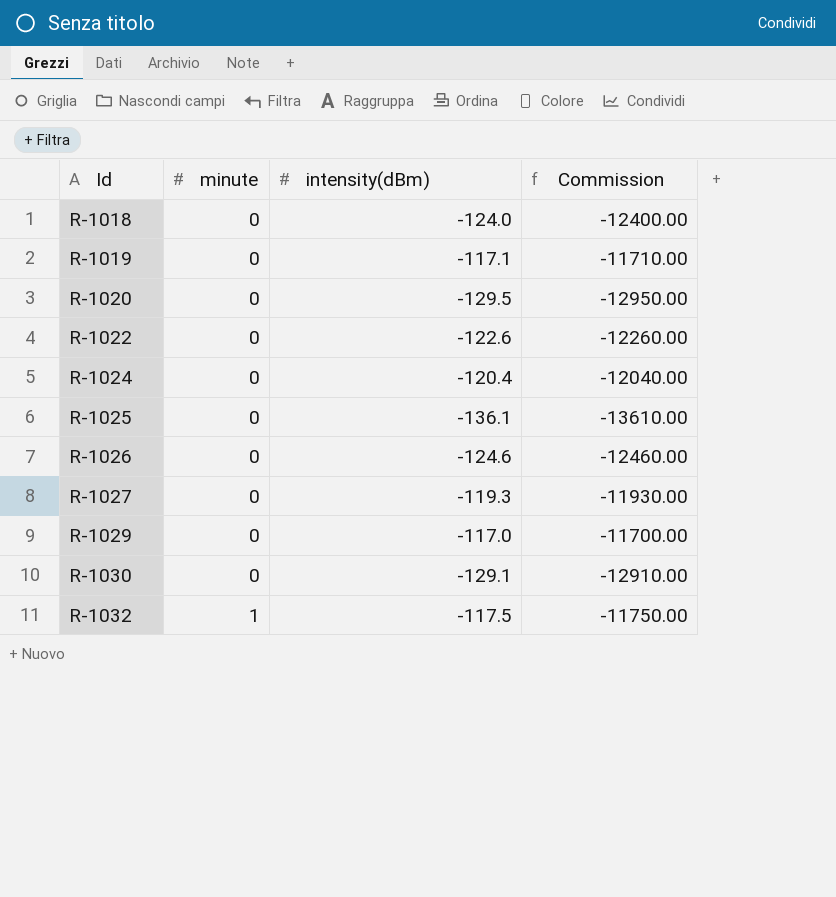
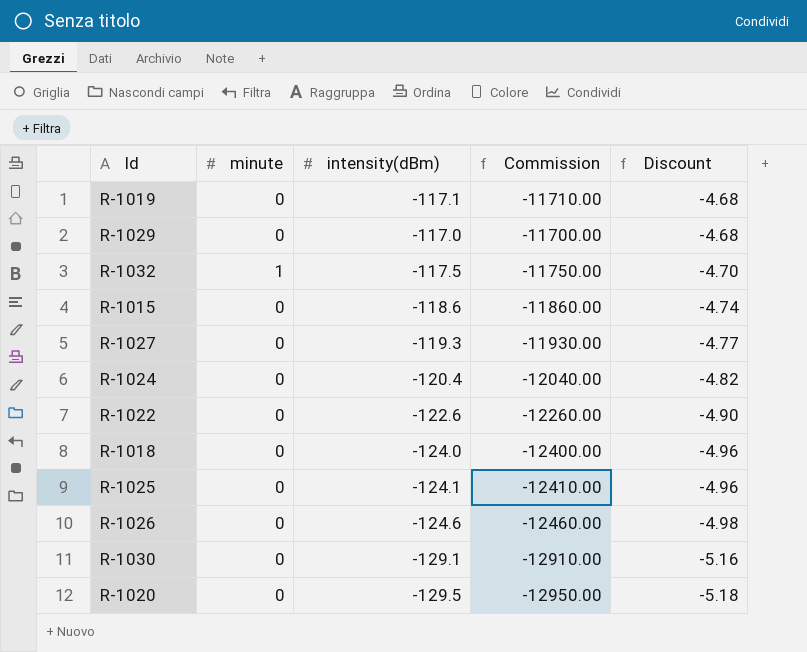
row order: Id ascending -> Discount descending
column Discount | formula: none -> [intensity(dBm)] * 0.04
row R-1015: none -> 0 | -118.6 | -11860.00 | -4.74
R-1025 | intensity(dBm): -136.1 -> -124.1
R-1025 | Commission: -13610.00 -> -12410.00

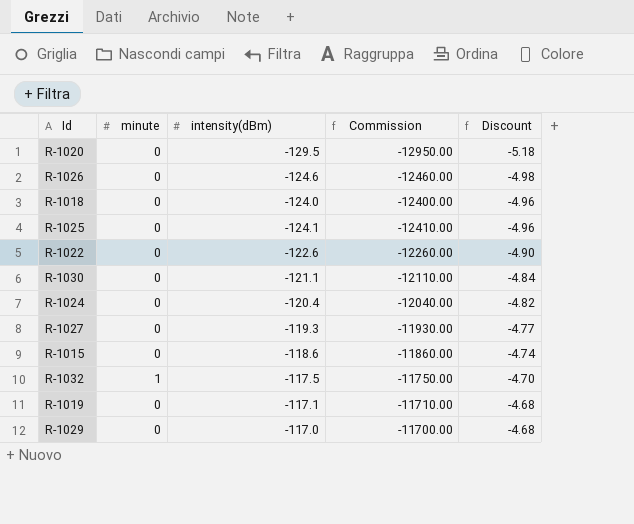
row order: Discount descending -> Discount ascending
R-1030 | intensity(dBm): -129.1 -> -121.1
R-1030 | Commission: -12910.00 -> -12110.00
R-1030 | Discount: -5.16 -> -4.84

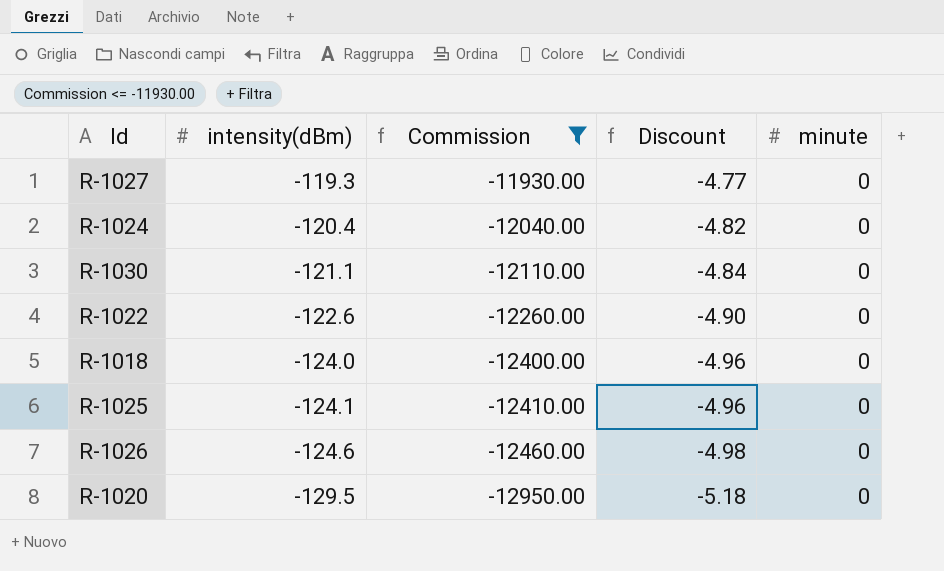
filter: none -> Commission <= -11930.00
row order: Discount ascending -> intensity(dBm) descending
column minute | position: 2 -> 5

